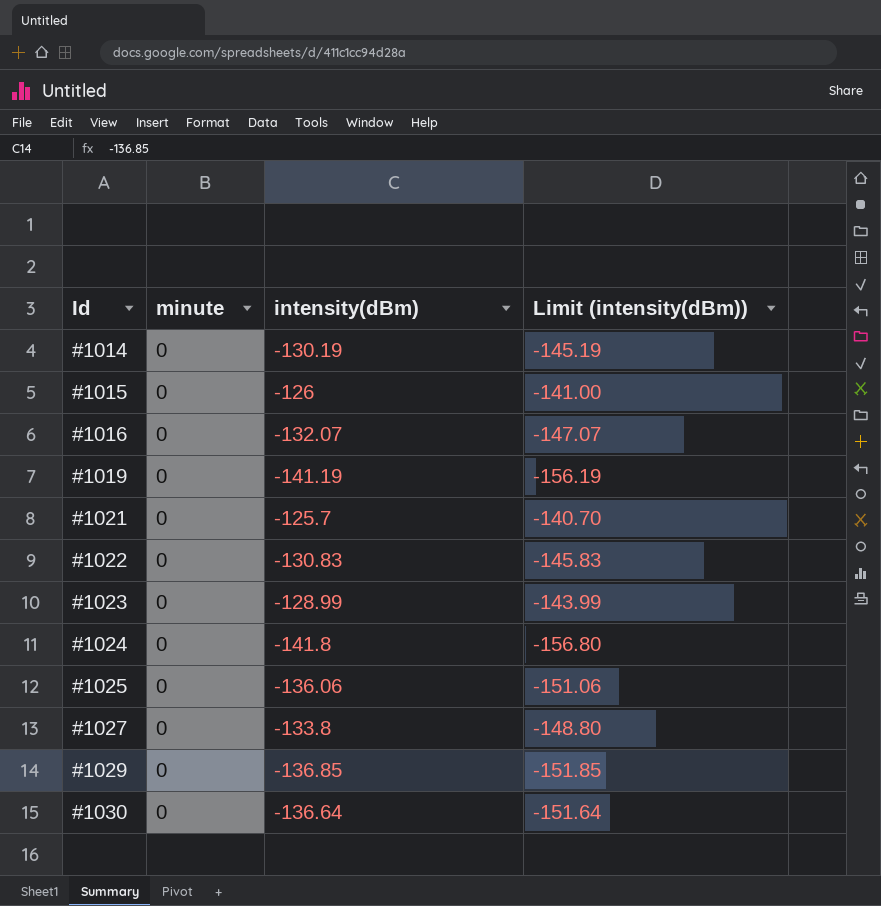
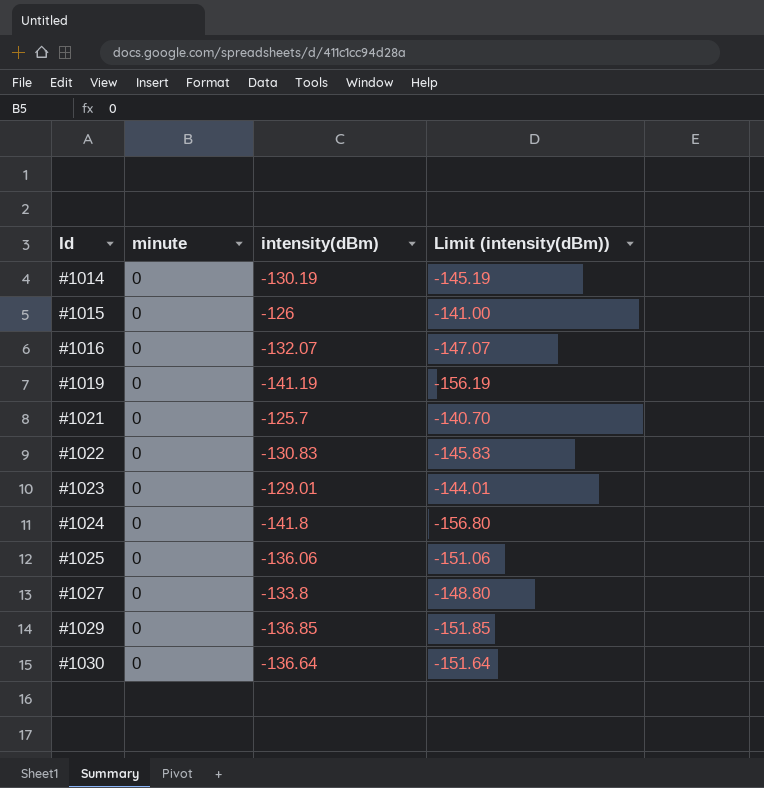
#1023 | intensity(dBm): -128.99 -> -129.01
#1023 | Limit (intensity(dBm)): -143.99 -> -144.01

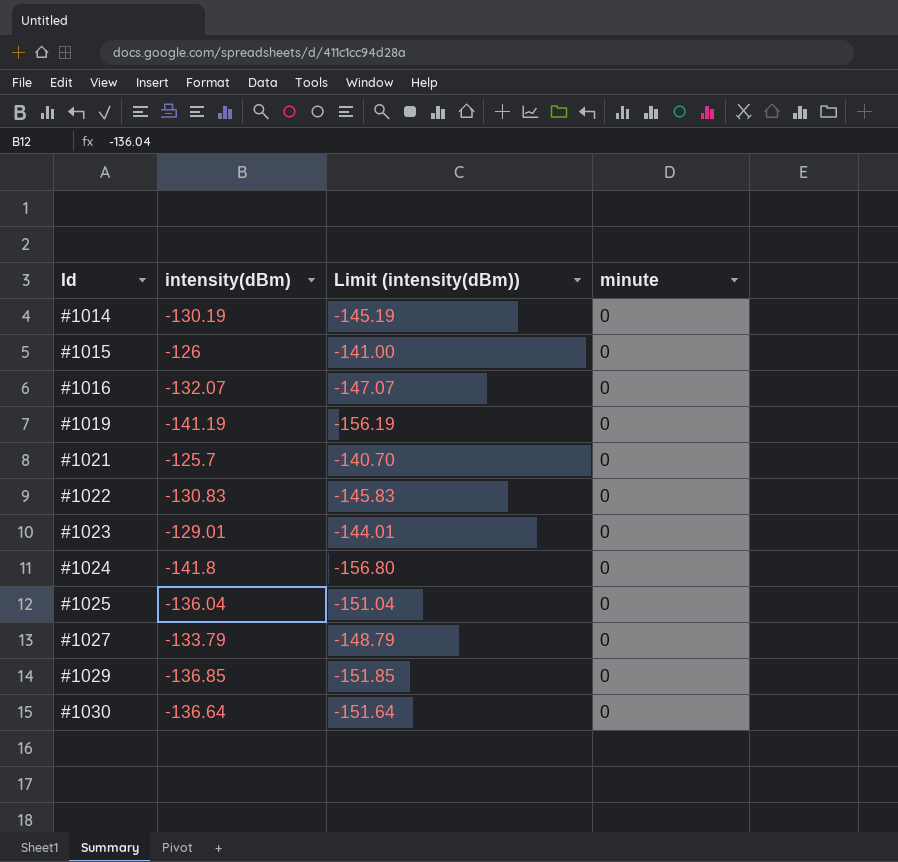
column minute | position: 2 -> 4
#1025 | intensity(dBm): -136.06 -> -136.04
#1025 | Limit (intensity(dBm)): -151.06 -> -151.04
#1027 | intensity(dBm): -133.8 -> -133.79
#1027 | Limit (intensity(dBm)): -148.80 -> -148.79

